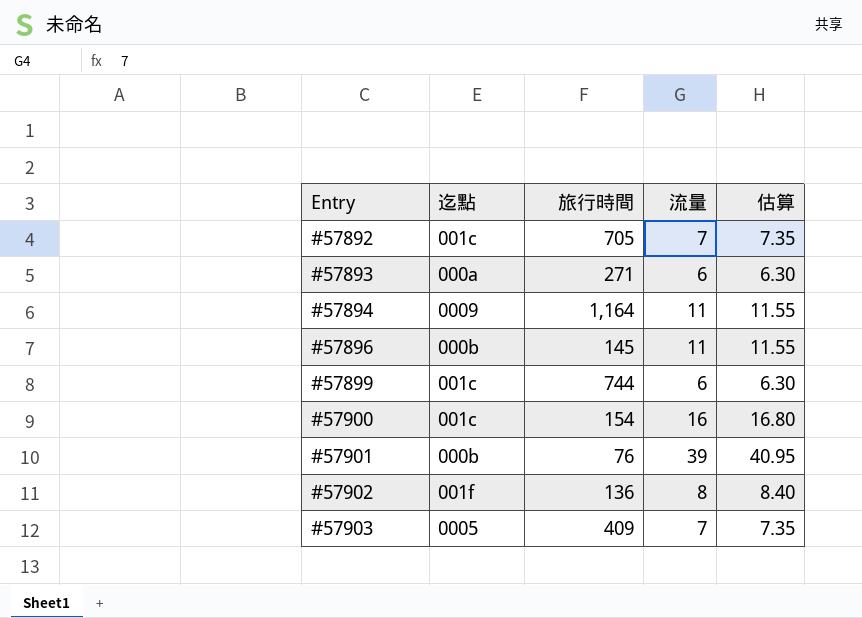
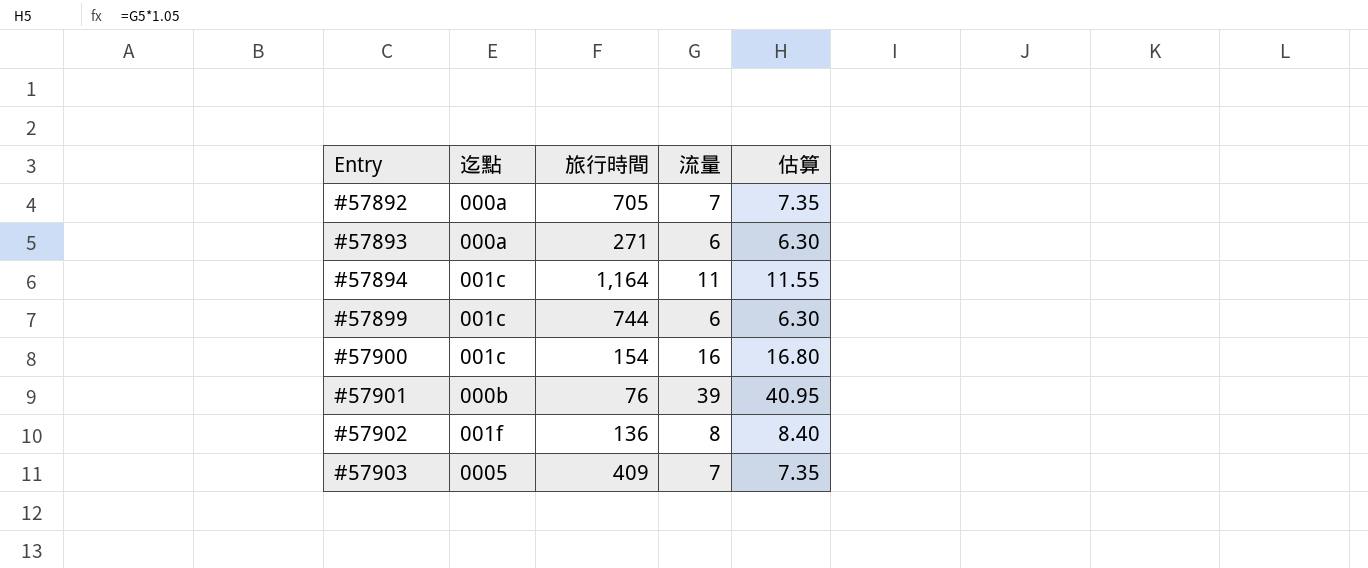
row #57896: 000b | 145 | 11 | 11.55 -> none
#57892 | 迄點: 001c -> 000a
#57894 | 迄點: 0009 -> 001c

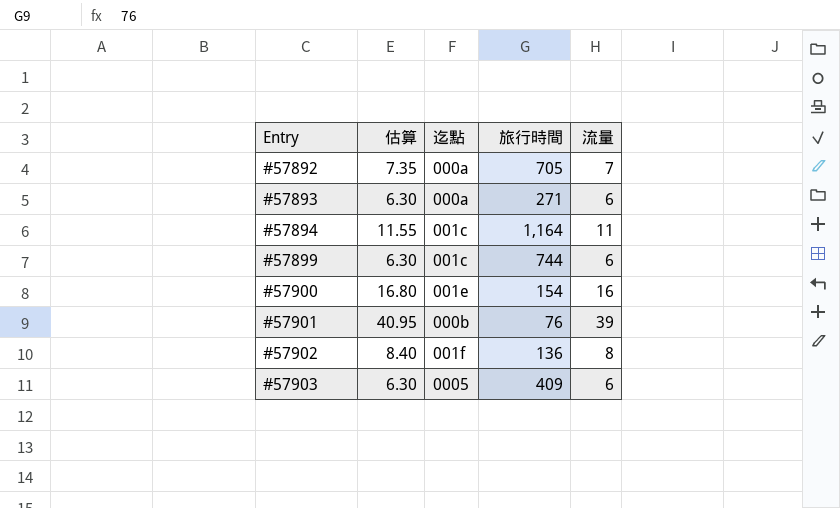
column 估算 | position: 5 -> 2
#57900 | 迄點: 001c -> 001e
#57903 | 估算: 7.35 -> 6.30
#57903 | 流量: 7 -> 6

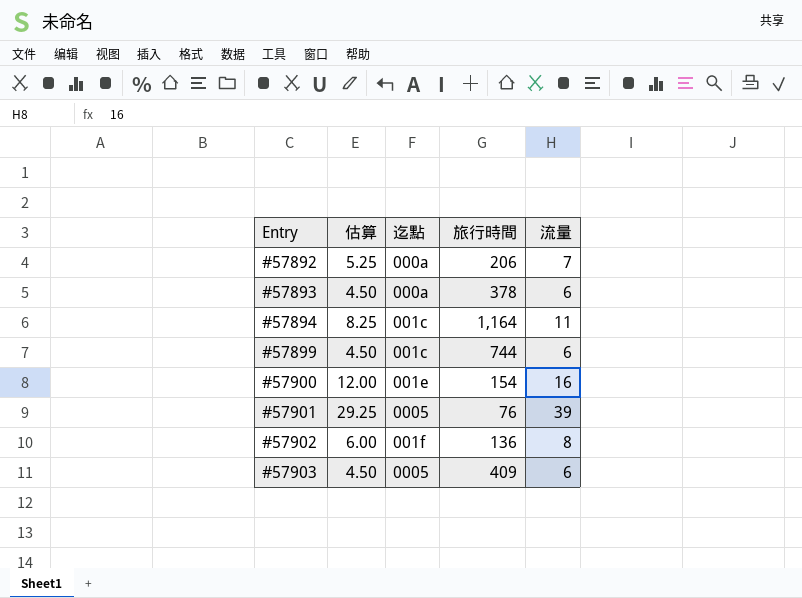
column 估算 | formula: [流量] * 1.05 -> [流量] * 0.75
#57892 | 旅行時間: 705 -> 206
#57893 | 旅行時間: 271 -> 378
#57901 | 迄點: 000b -> 0005

